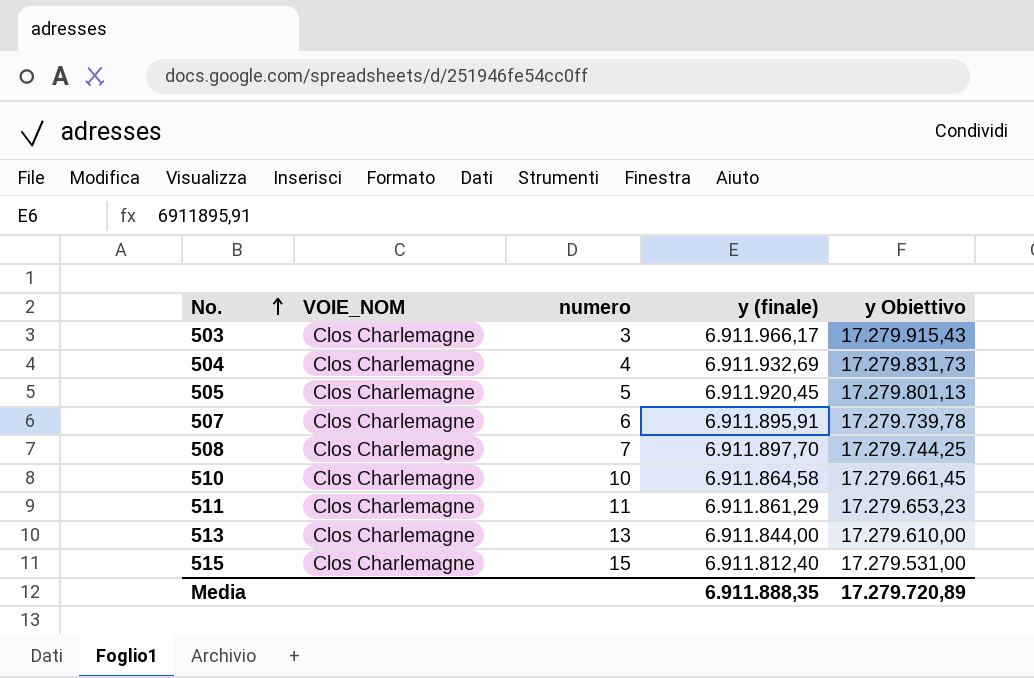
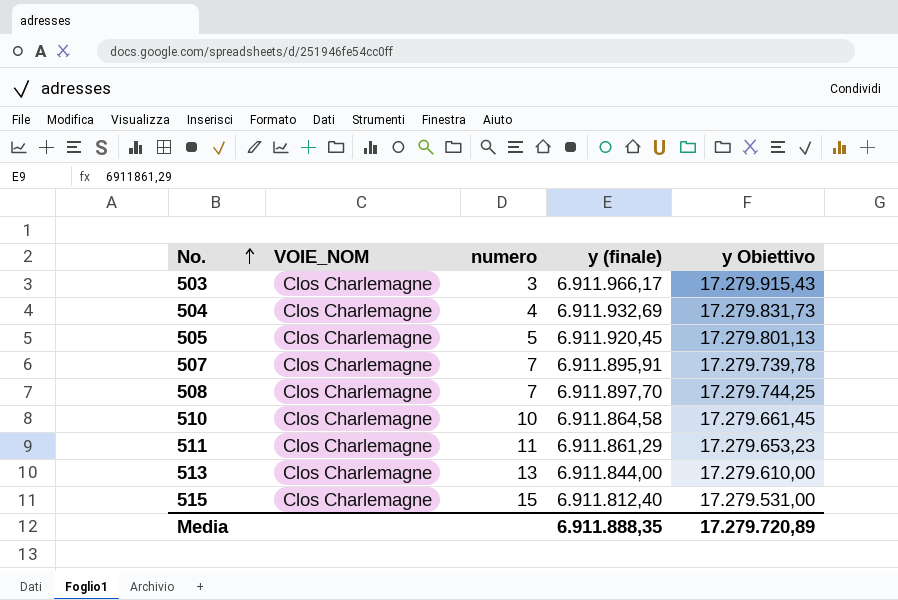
507 | numero: 6 -> 7

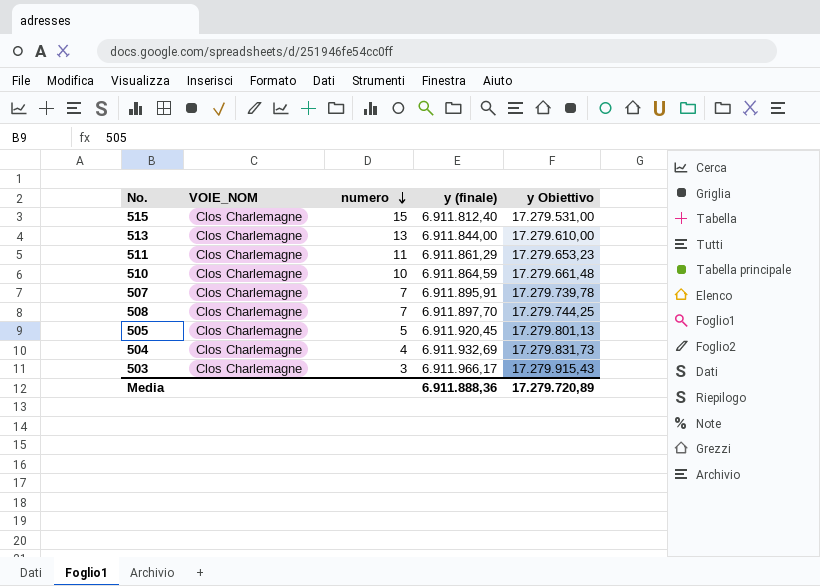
row order: No. ascending -> numero descending
510 | y (finale): 6.911.864,58 -> 6.911.864,59
510 | y Obiettivo: 17.279.661,45 -> 17.279.661,48
Media | y (finale): 6.911.888,35 -> 6.911.888,36

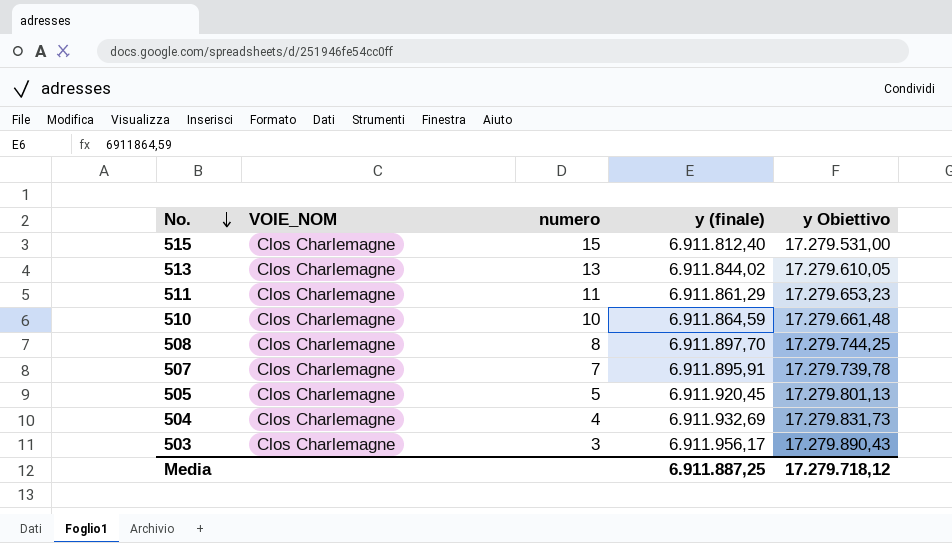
row order: numero descending -> No. descending
513 | y (finale): 6.911.844,00 -> 6.911.844,02
513 | y Obiettivo: 17.279.610,00 -> 17.279.610,05
508 | numero: 7 -> 8
503 | y (finale): 6.911.966,17 -> 6.911.956,17
503 | y Obiettivo: 17.279.915,43 -> 17.279.890,43
Media | y (finale): 6.911.888,36 -> 6.911.887,25
Media | y Obiettivo: 17.279.720,89 -> 17.279.718,12

